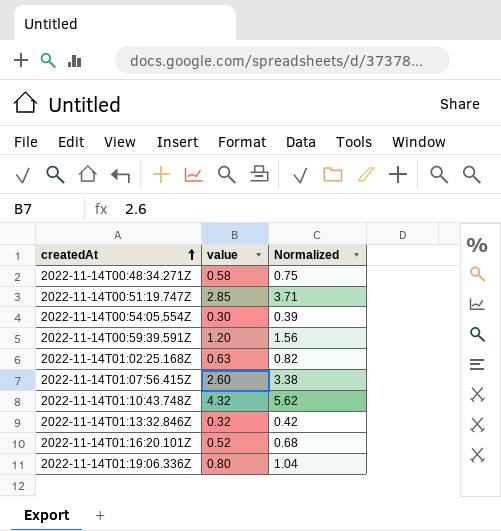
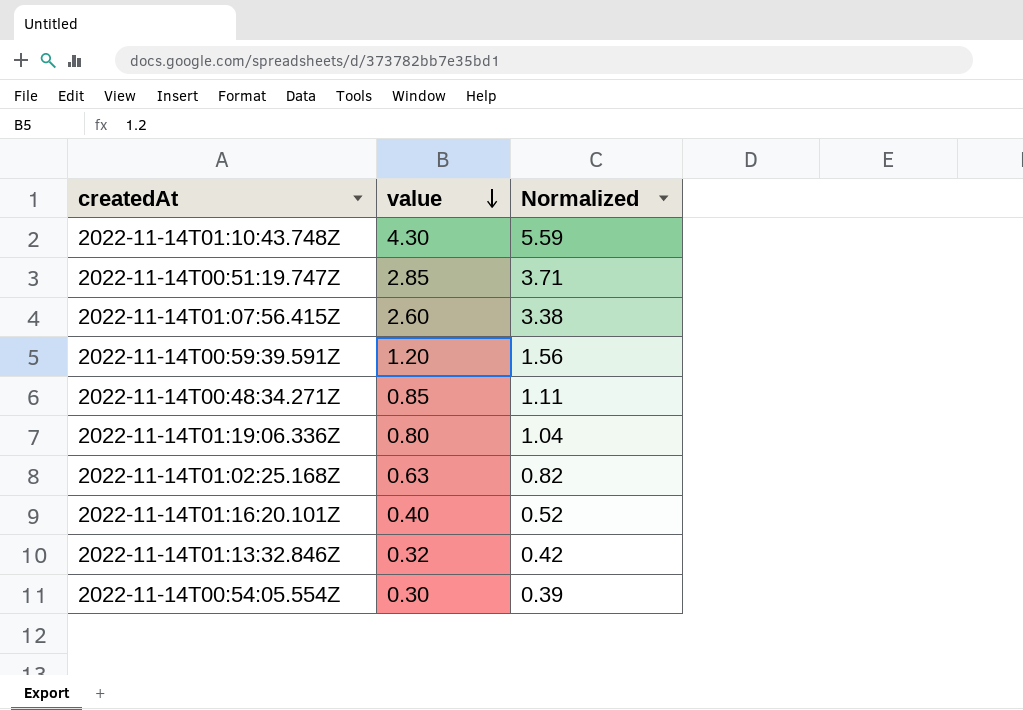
row order: createdAt ascending -> value descending
2022-11-14T01:10:43.748Z | value: 4.32 -> 4.30
2022-11-14T01:10:43.748Z | Normalized: 5.62 -> 5.59
2022-11-14T00:48:34.271Z | value: 0.58 -> 0.85
2022-11-14T00:48:34.271Z | Normalized: 0.75 -> 1.11
2022-11-14T01:16:20.101Z | value: 0.52 -> 0.40
2022-11-14T01:16:20.101Z | Normalized: 0.68 -> 0.52

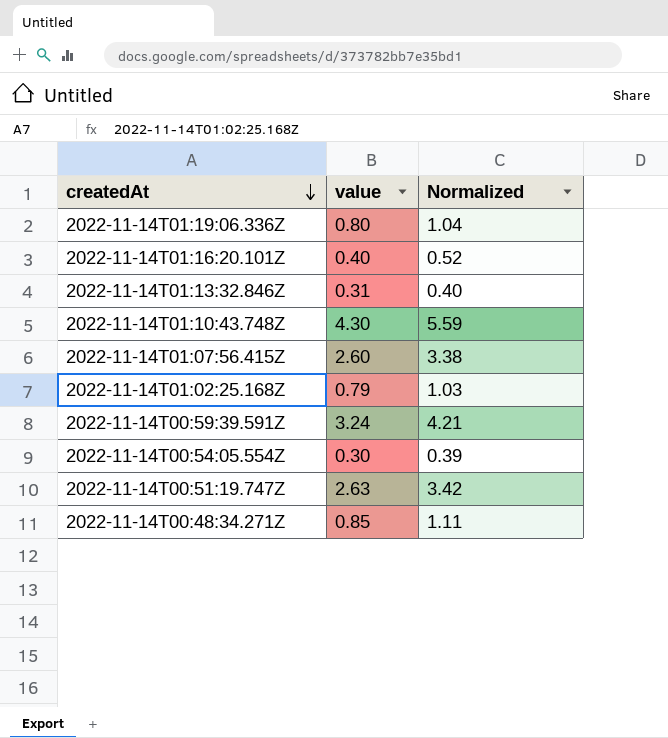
row order: value descending -> createdAt descending
2022-11-14T01:13:32.846Z | value: 0.32 -> 0.31
2022-11-14T01:13:32.846Z | Normalized: 0.42 -> 0.40
2022-11-14T01:02:25.168Z | value: 0.63 -> 0.79
2022-11-14T01:02:25.168Z | Normalized: 0.82 -> 1.03
2022-11-14T00:59:39.591Z | value: 1.20 -> 3.24
2022-11-14T00:59:39.591Z | Normalized: 1.56 -> 4.21
2022-11-14T00:51:19.747Z | value: 2.85 -> 2.63
2022-11-14T00:51:19.747Z | Normalized: 3.71 -> 3.42

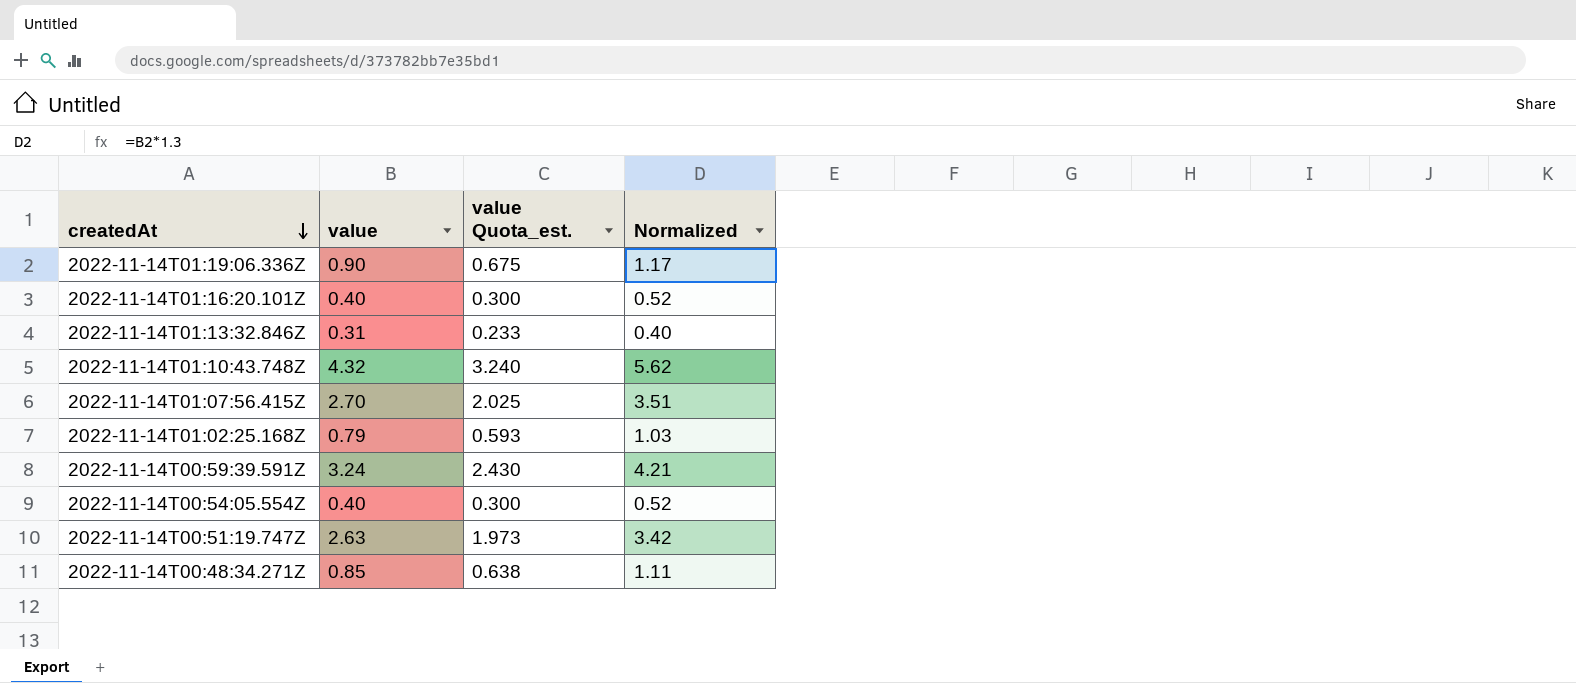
column value Quota_est. | formula: none -> [value] * 0.75
2022-11-14T01:19:06.336Z | value: 0.80 -> 0.90
2022-11-14T01:19:06.336Z | Normalized: 1.04 -> 1.17
2022-11-14T01:10:43.748Z | value: 4.30 -> 4.32
2022-11-14T01:10:43.748Z | Normalized: 5.59 -> 5.62
2022-11-14T01:07:56.415Z | value: 2.60 -> 2.70
2022-11-14T01:07:56.415Z | Normalized: 3.38 -> 3.51
2022-11-14T00:54:05.554Z | value: 0.30 -> 0.40
2022-11-14T00:54:05.554Z | Normalized: 0.39 -> 0.52

